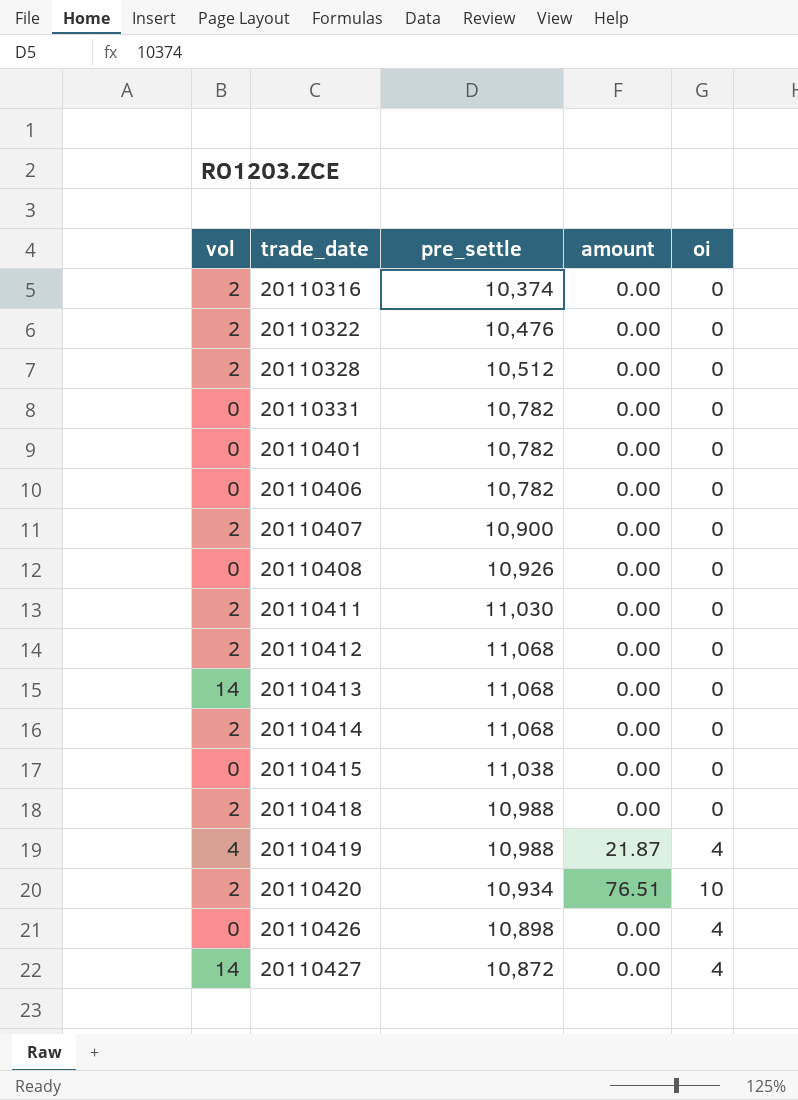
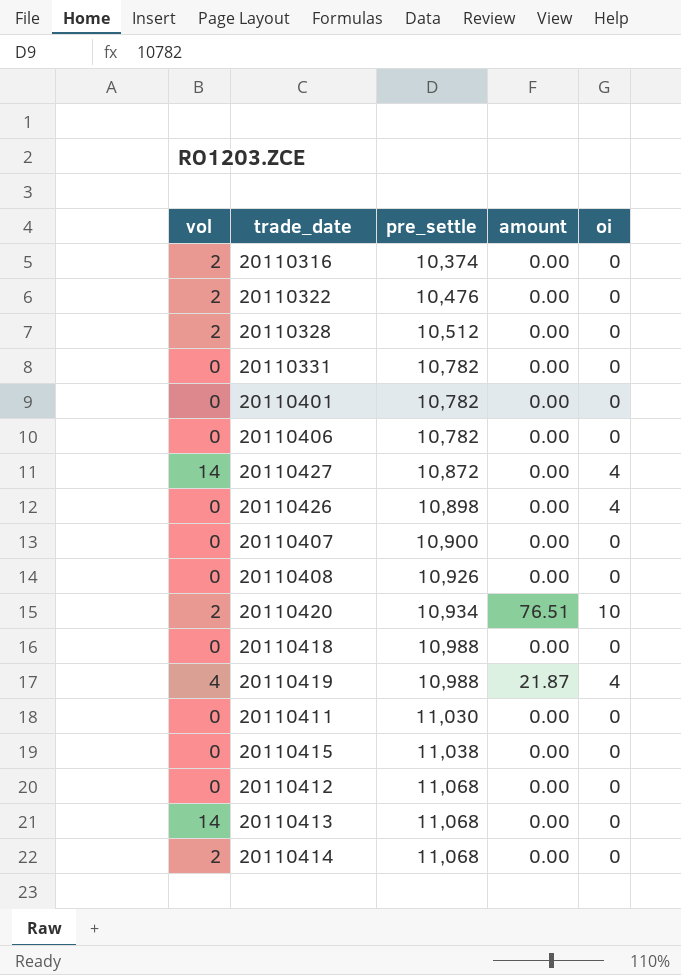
row order: trade_date ascending -> pre_settle ascending
20110407 | vol: 2 -> 0
20110418 | vol: 2 -> 0
20110411 | vol: 2 -> 0
20110412 | vol: 2 -> 0

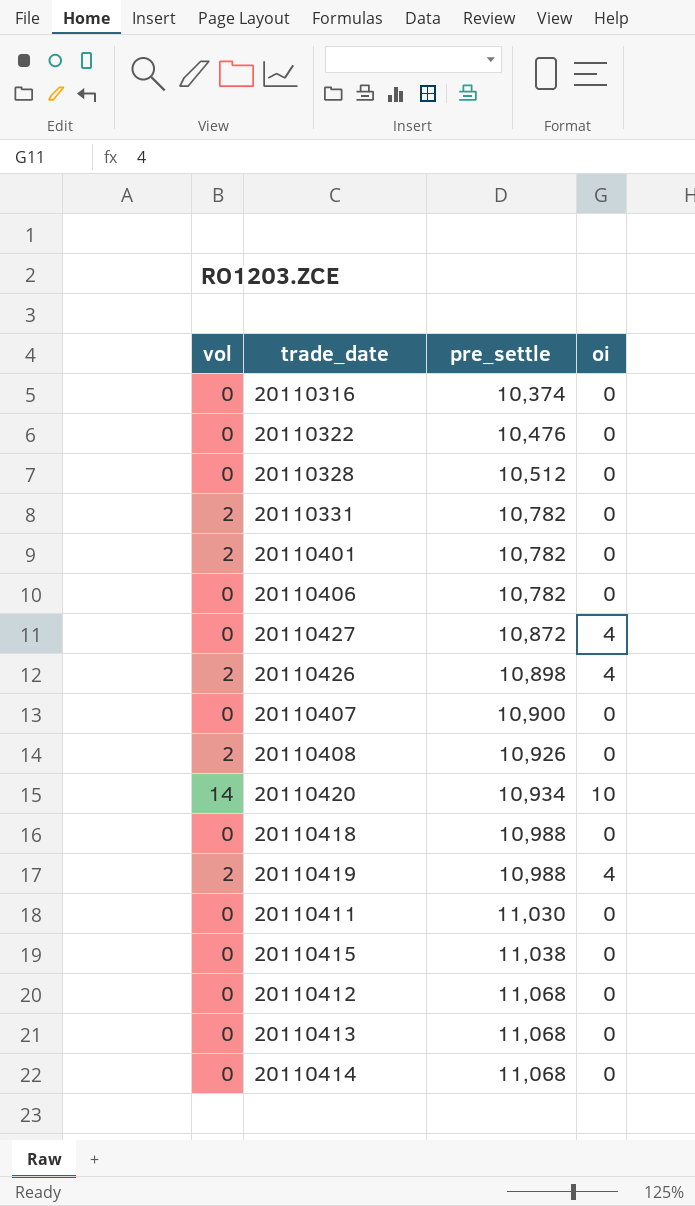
column amount | position: 4 -> none
20110316 | vol: 2 -> 0
20110322 | vol: 2 -> 0
20110328 | vol: 2 -> 0
20110331 | vol: 0 -> 2
20110401 | vol: 0 -> 2
20110427 | vol: 14 -> 0
20110426 | vol: 0 -> 2
20110408 | vol: 0 -> 2
20110420 | vol: 2 -> 14
20110419 | vol: 4 -> 2
20110413 | vol: 14 -> 0
20110414 | vol: 2 -> 0

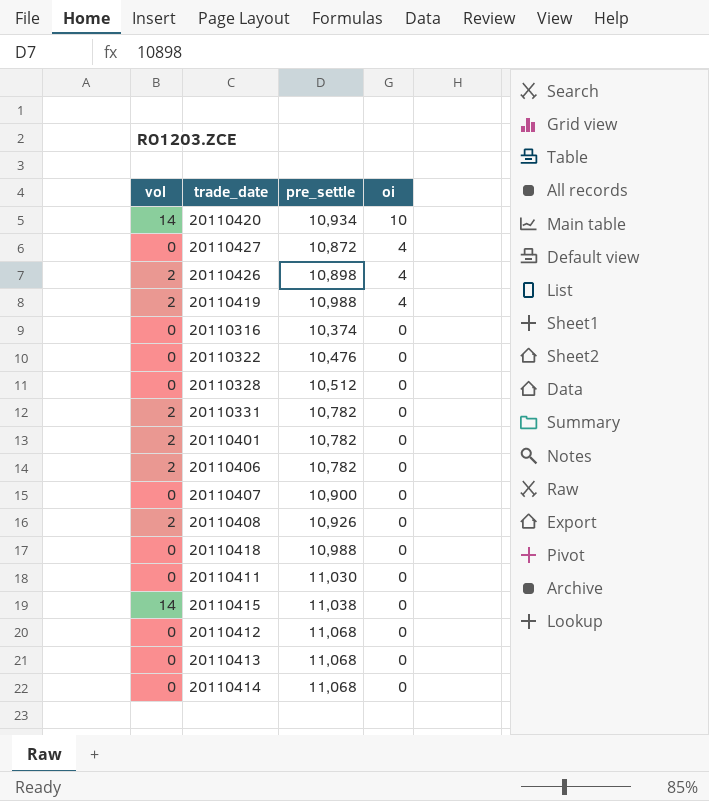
row order: pre_settle ascending -> oi descending
20110406 | vol: 0 -> 2
20110415 | vol: 0 -> 14

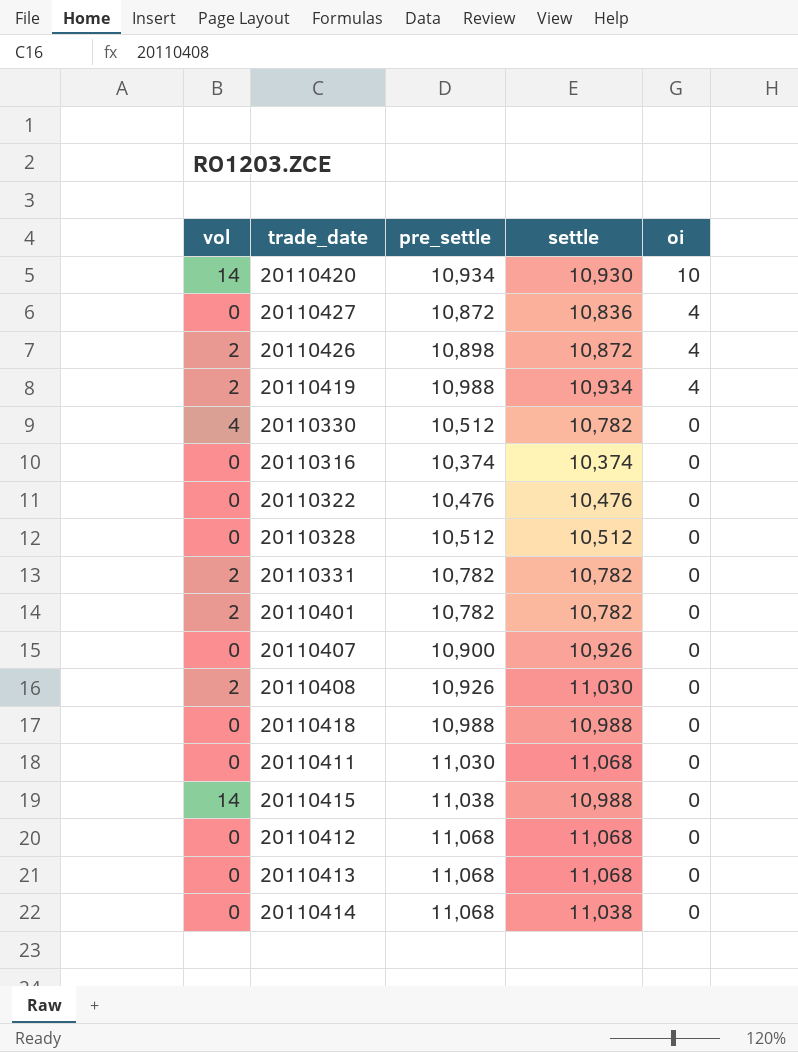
column settle | position: none -> 4
row 20110406: 2 | 10,782 | 0 -> none
row 20110330: none -> 4 | 10,512 | 10,782 | 0

